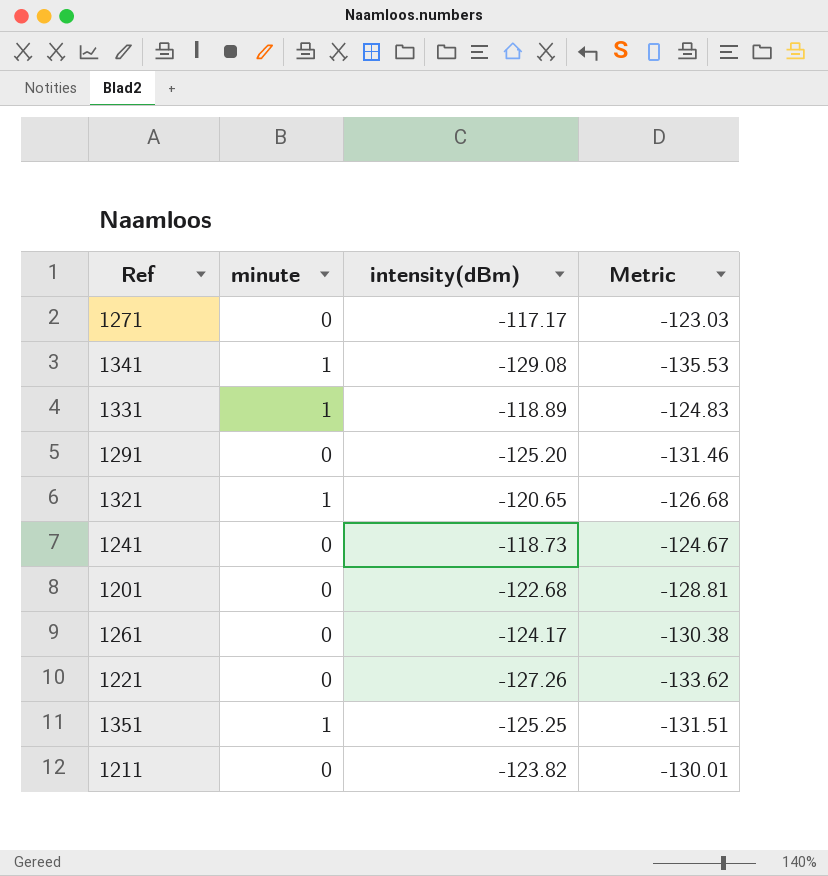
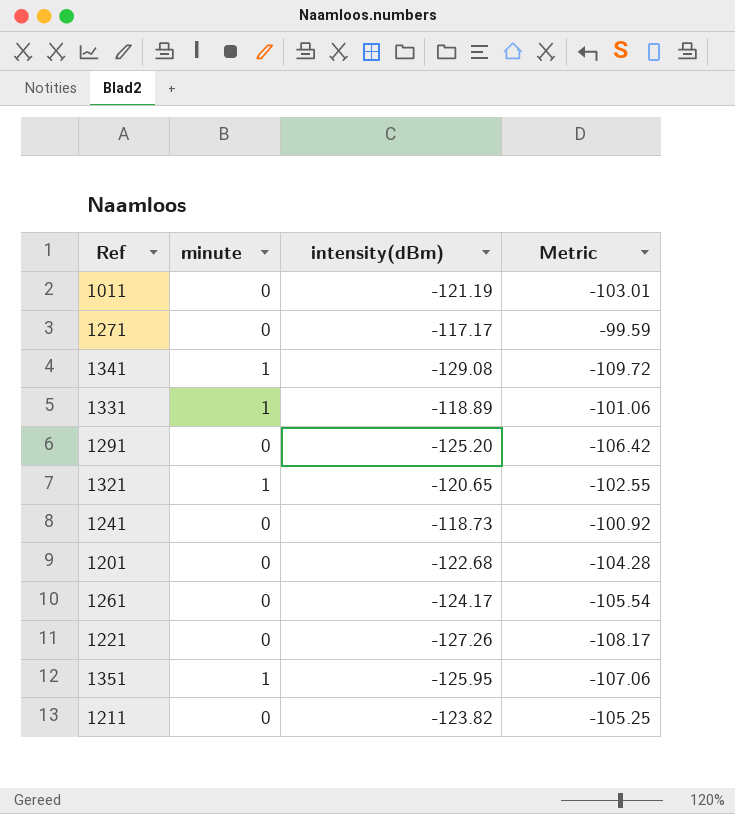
column Metric | formula: [intensity(dBm)] * 1.05 -> [intensity(dBm)] * 0.85
row 1011: none -> 0 | -121.19 | -103.01
1351 | intensity(dBm): -125.25 -> -125.95

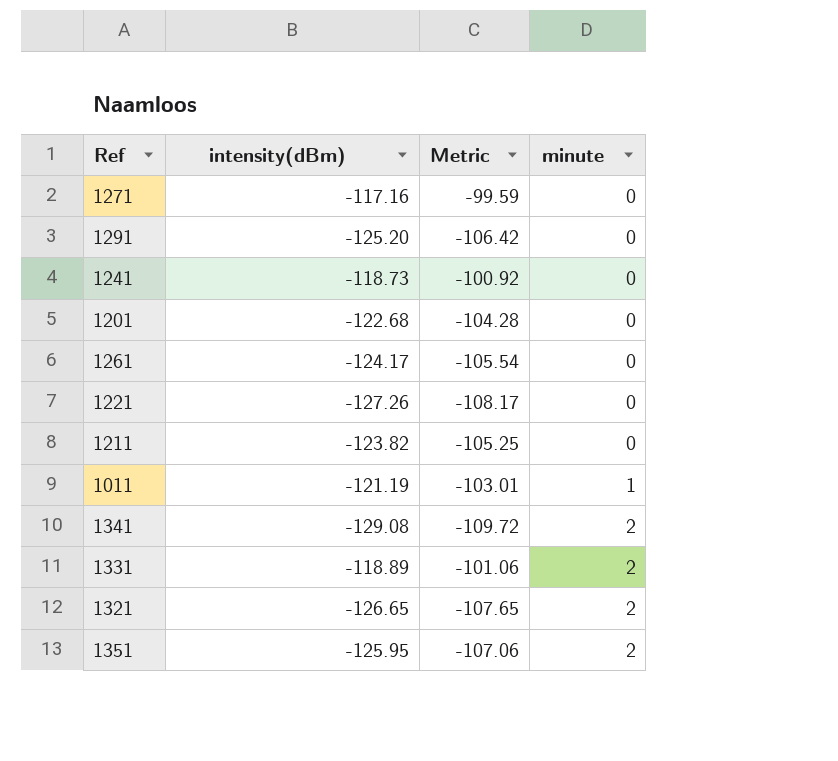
row order: none -> minute ascending
column minute | position: 2 -> 4
1271 | intensity(dBm): -117.17 -> -117.16
1011 | minute: 0 -> 1
1341 | minute: 1 -> 2
1331 | minute: 1 -> 2
1321 | intensity(dBm): -120.65 -> -126.65
1321 | Metric: -102.55 -> -107.65
1321 | minute: 1 -> 2
1351 | minute: 1 -> 2

